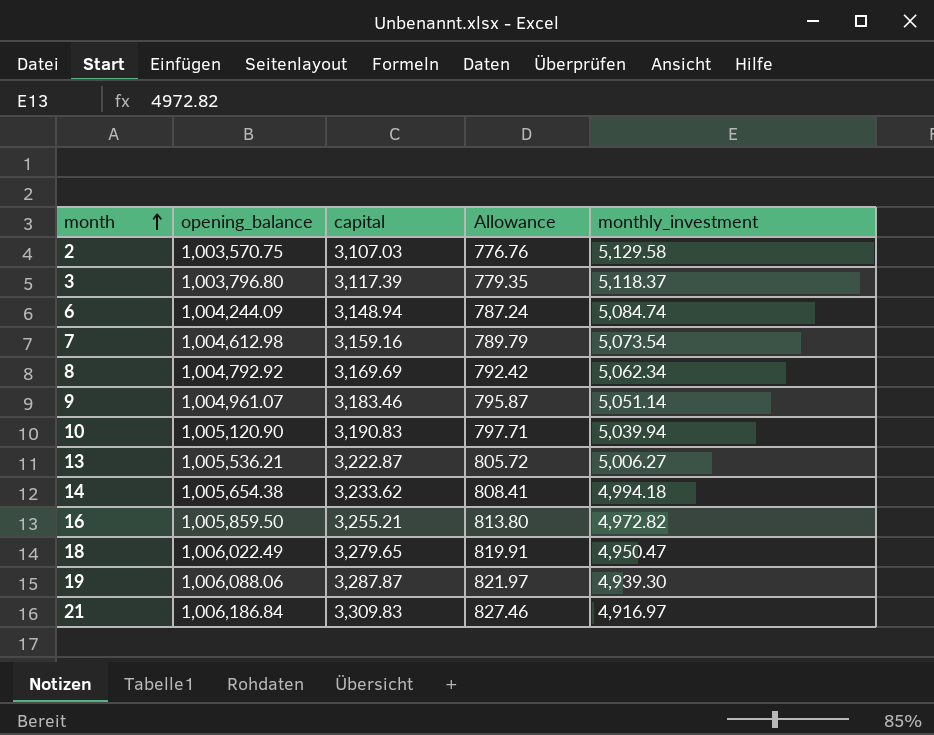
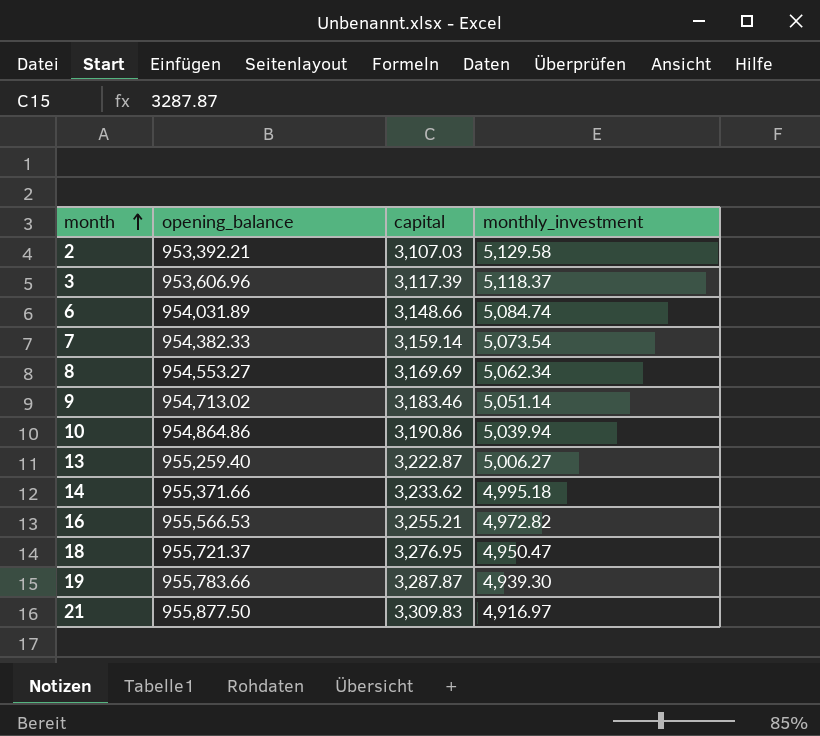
column Allowance | formula: [capital] * 0.25 -> none
2 | opening_balance: 1,003,570.75 -> 953,392.21
3 | opening_balance: 1,003,796.80 -> 953,606.96
6 | opening_balance: 1,004,244.09 -> 954,031.89
6 | capital: 3,148.94 -> 3,148.66
7 | opening_balance: 1,004,612.98 -> 954,382.33
7 | capital: 3,159.16 -> 3,159.14
8 | opening_balance: 1,004,792.92 -> 954,553.27
9 | opening_balance: 1,004,961.07 -> 954,713.02
10 | opening_balance: 1,005,120.90 -> 954,864.86
10 | capital: 3,190.83 -> 3,190.86
13 | opening_balance: 1,005,536.21 -> 955,259.40
14 | opening_balance: 1,005,654.38 -> 955,371.66
14 | monthly_investment: 4,994.18 -> 4,995.18
16 | opening_balance: 1,005,859.50 -> 955,566.53
18 | opening_balance: 1,006,022.49 -> 955,721.37
18 | capital: 3,279.65 -> 3,276.95
19 | opening_balance: 1,006,088.06 -> 955,783.66
21 | opening_balance: 1,006,186.84 -> 955,877.50

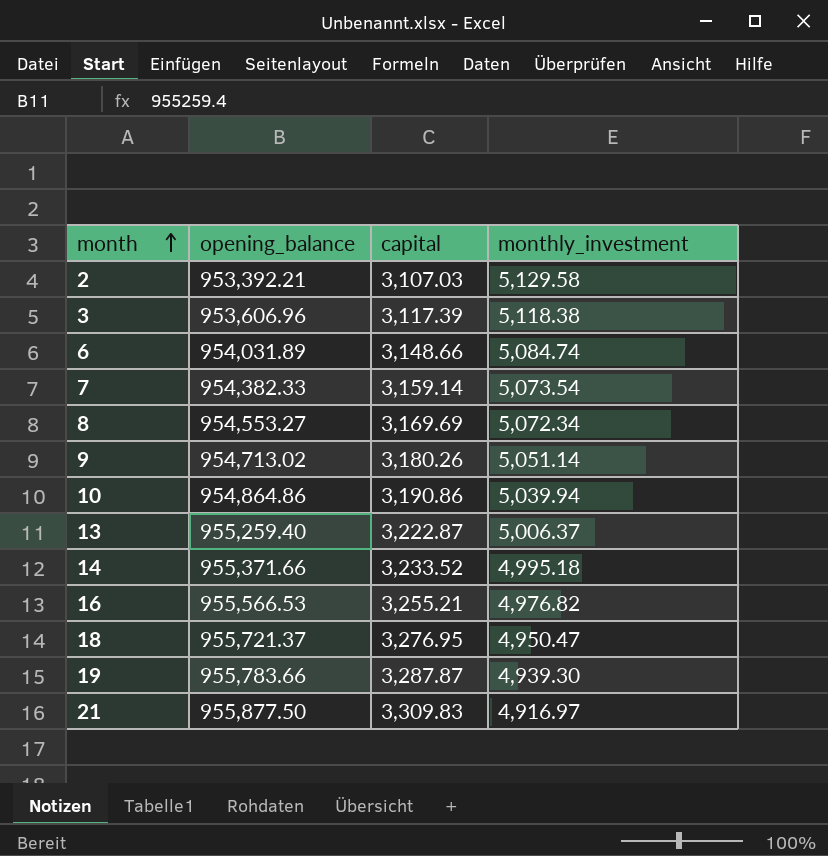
3 | monthly_investment: 5,118.37 -> 5,118.38
8 | monthly_investment: 5,062.34 -> 5,072.34
9 | capital: 3,183.46 -> 3,180.26
13 | monthly_investment: 5,006.27 -> 5,006.37
14 | capital: 3,233.62 -> 3,233.52
16 | monthly_investment: 4,972.82 -> 4,976.82

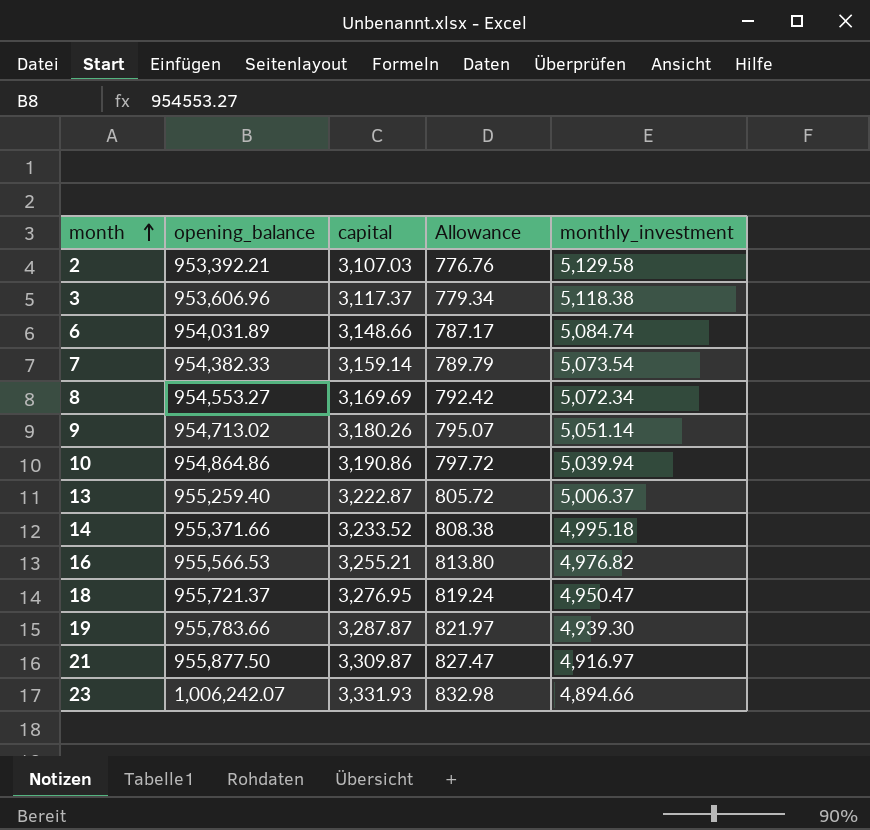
column Allowance | formula: none -> [capital] * 0.25
3 | capital: 3,117.39 -> 3,117.37
21 | capital: 3,309.83 -> 3,309.87
row 23: none -> 1,006,242.07 | 3,331.93 | 832.98 | 4,894.66

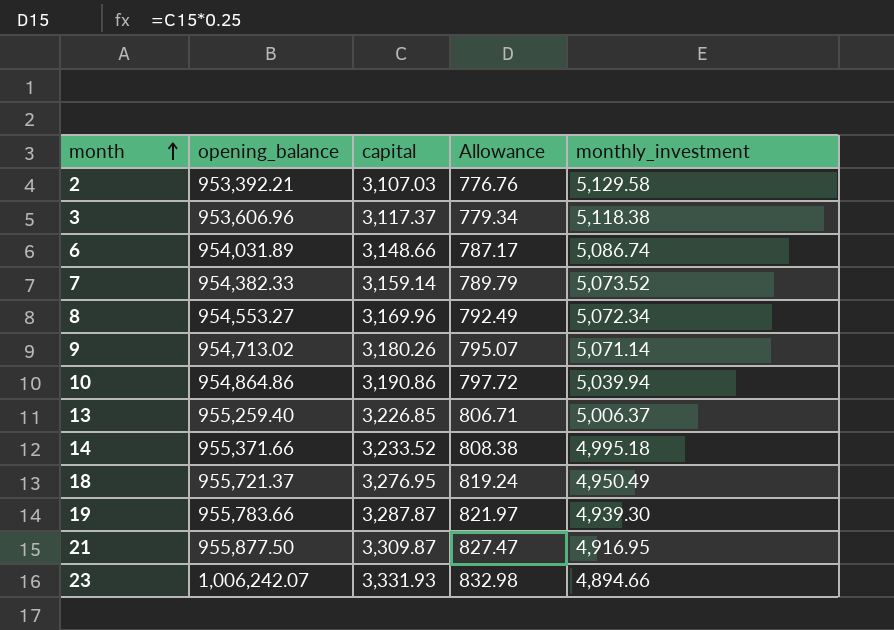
row 16: 955,566.53 | 3,255.21 | 813.80 | 4,976.82 -> none
6 | monthly_investment: 5,084.74 -> 5,086.74
7 | monthly_investment: 5,073.54 -> 5,073.52
8 | capital: 3,169.69 -> 3,169.96
8 | Allowance: 792.42 -> 792.49
9 | monthly_investment: 5,051.14 -> 5,071.14
13 | capital: 3,222.87 -> 3,226.85
13 | Allowance: 805.72 -> 806.71
18 | monthly_investment: 4,950.47 -> 4,950.49
21 | monthly_investment: 4,916.97 -> 4,916.95

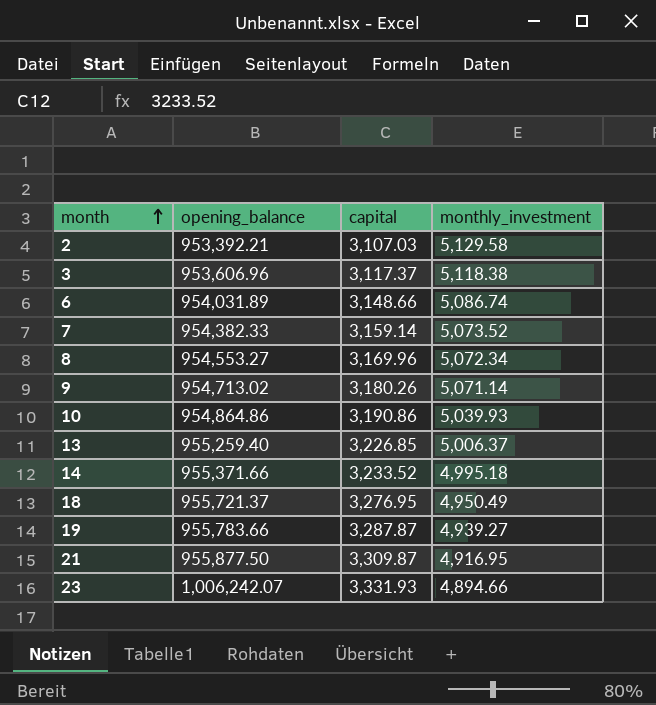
column Allowance | formula: [capital] * 0.25 -> none
10 | monthly_investment: 5,039.94 -> 5,039.93
19 | monthly_investment: 4,939.30 -> 4,939.27

